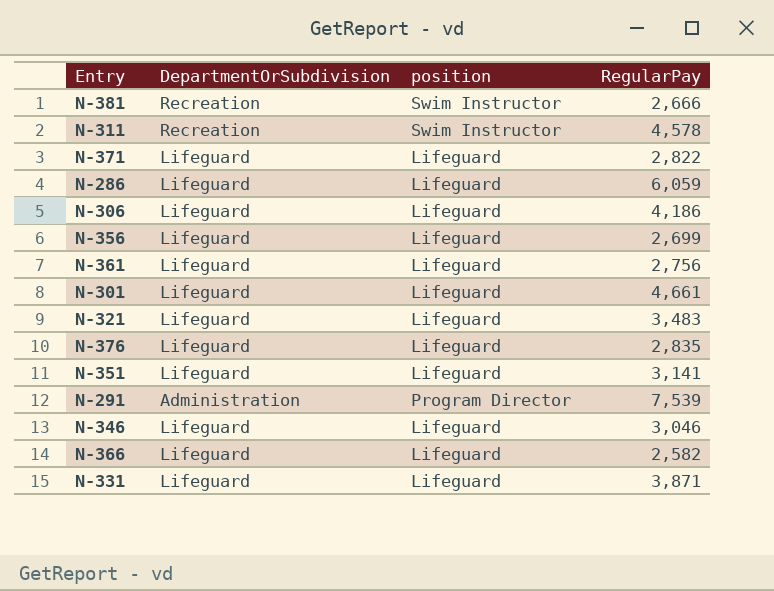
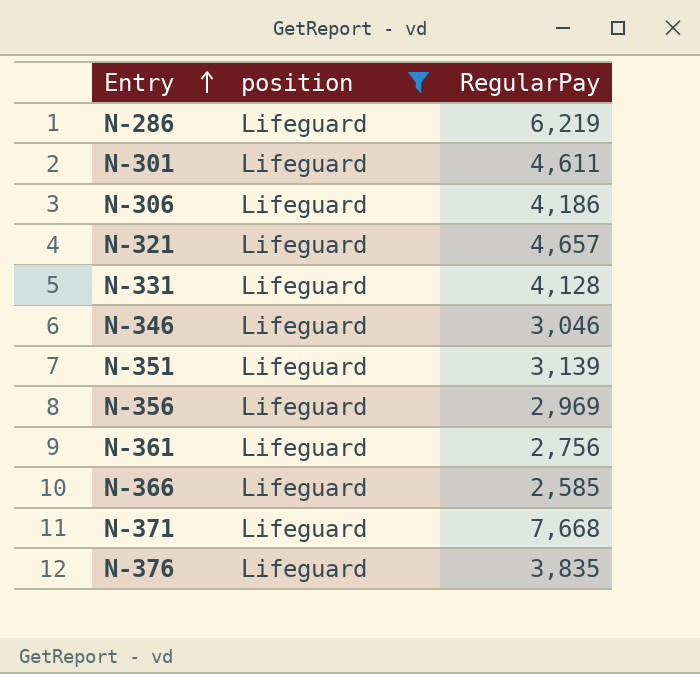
filter: none -> position = Lifeguard
row order: none -> Entry ascending
column DepartmentOrSubdivision | position: 2 -> none
N-286 | RegularPay: 6,059 -> 6,219
N-301 | RegularPay: 4,661 -> 4,611
N-321 | RegularPay: 3,483 -> 4,657
N-331 | RegularPay: 3,871 -> 4,128
N-351 | RegularPay: 3,141 -> 3,139
N-356 | RegularPay: 2,699 -> 2,969
N-366 | RegularPay: 2,582 -> 2,585
N-371 | RegularPay: 2,822 -> 7,668
N-376 | RegularPay: 2,835 -> 3,835

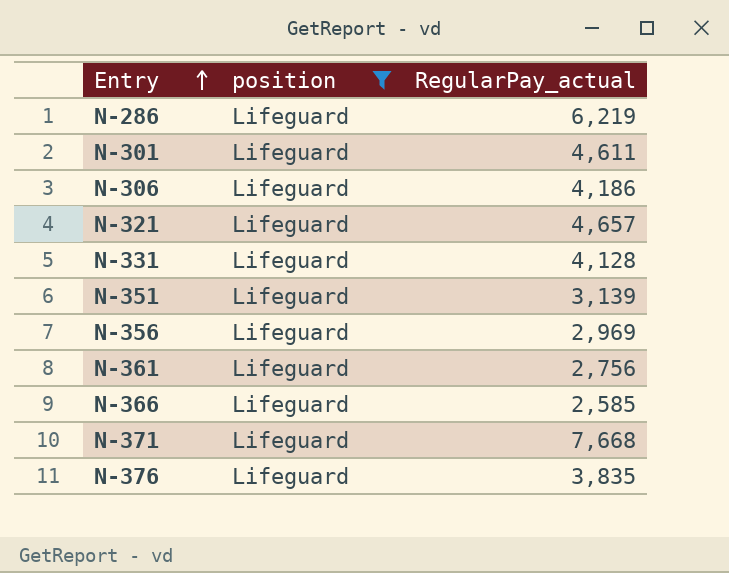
column name: RegularPay -> RegularPay_actual
row N-346: Lifeguard | 3,046 -> none

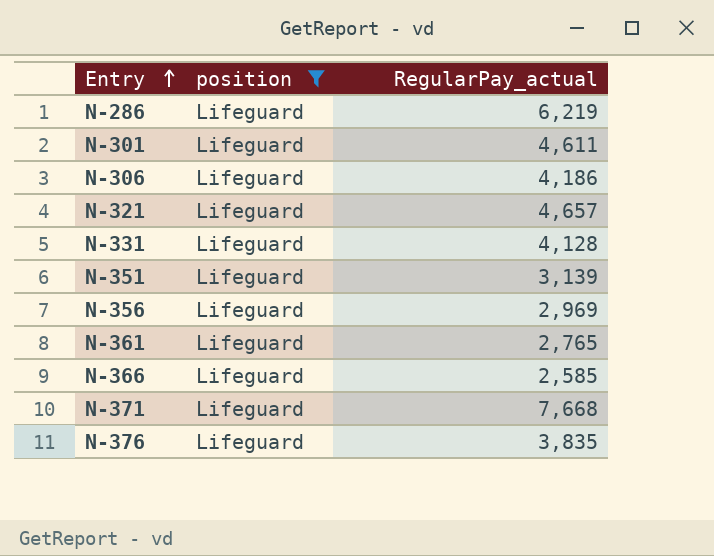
N-361 | RegularPay_actual: 2,756 -> 2,765

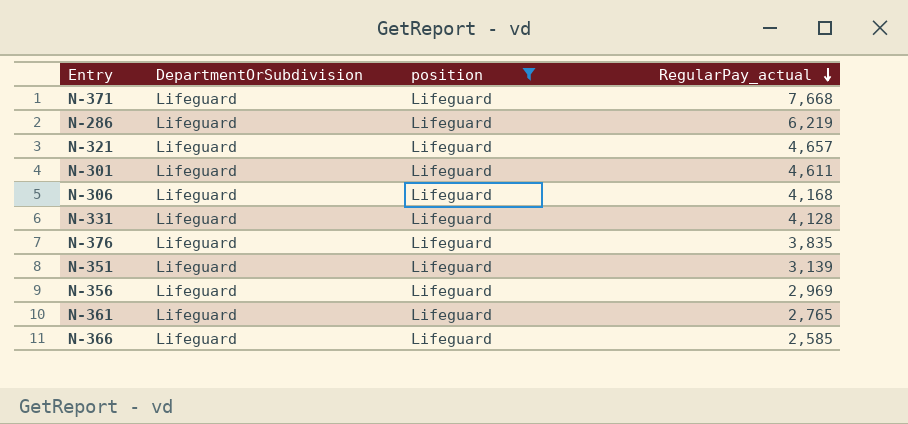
row order: Entry ascending -> RegularPay_actual descending
column DepartmentOrSubdivision | position: none -> 2
N-306 | RegularPay_actual: 4,186 -> 4,168

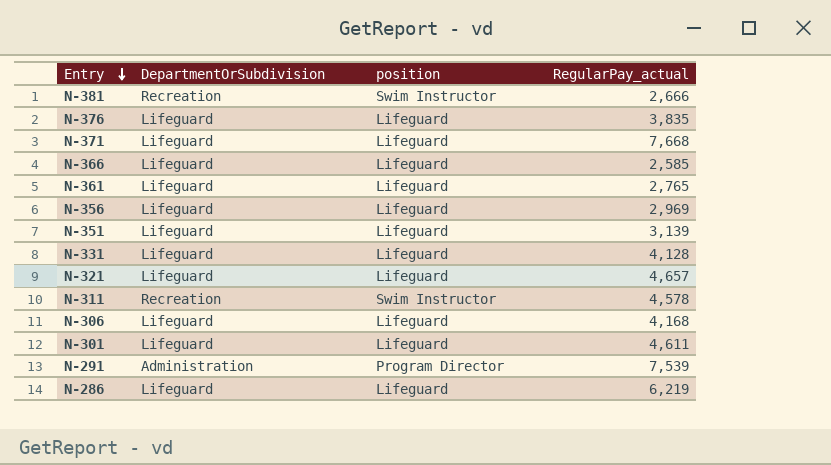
filter: position = Lifeguard -> none
row order: RegularPay_actual descending -> Entry descending

